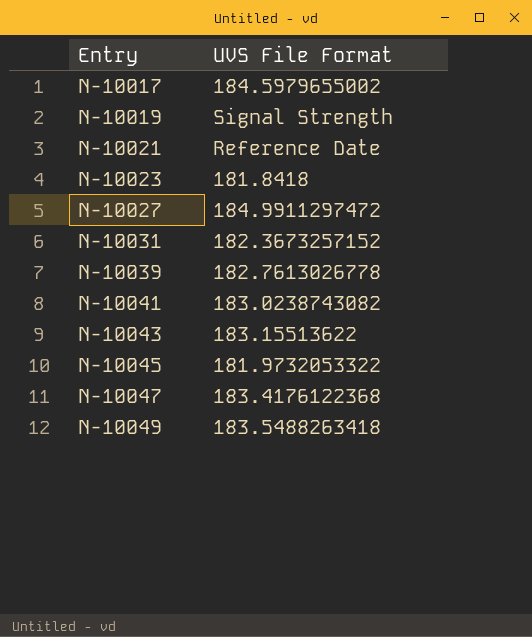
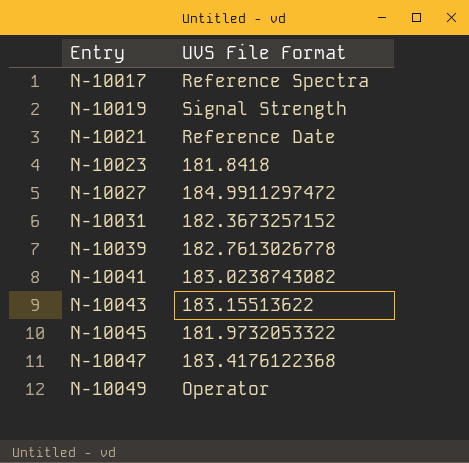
N-10017 | UVS File Format: 184.5979655002 -> Reference Spectra
N-10049 | UVS File Format: 183.5488263418 -> Operator

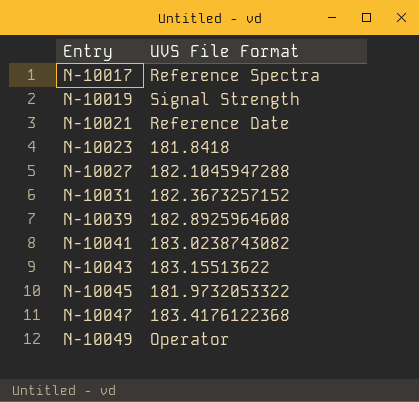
N-10027 | UVS File Format: 184.9911297472 -> 182.1045947288
N-10039 | UVS File Format: 182.7613026778 -> 182.8925964608

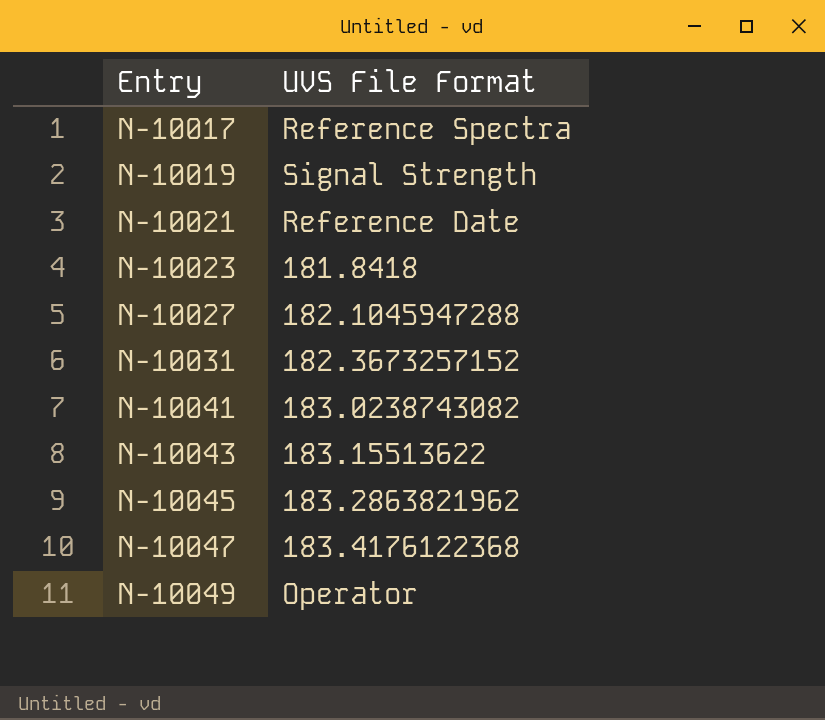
row N-10039: 182.8925964608 -> none
N-10045 | UVS File Format: 181.9732053322 -> 183.2863821962

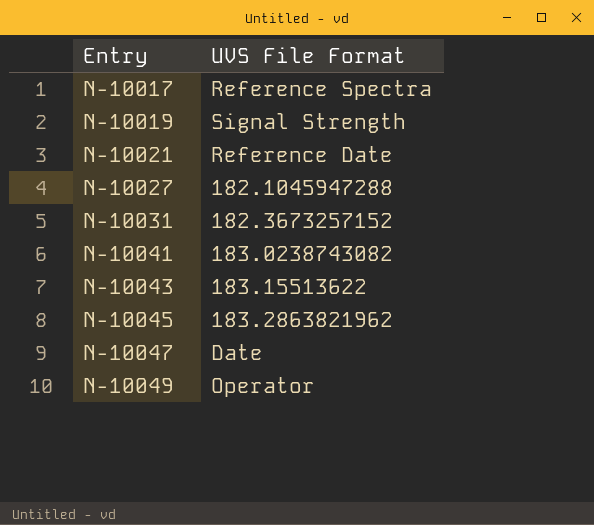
row N-10023: 181.8418 -> none
N-10047 | UVS File Format: 183.4176122368 -> Date

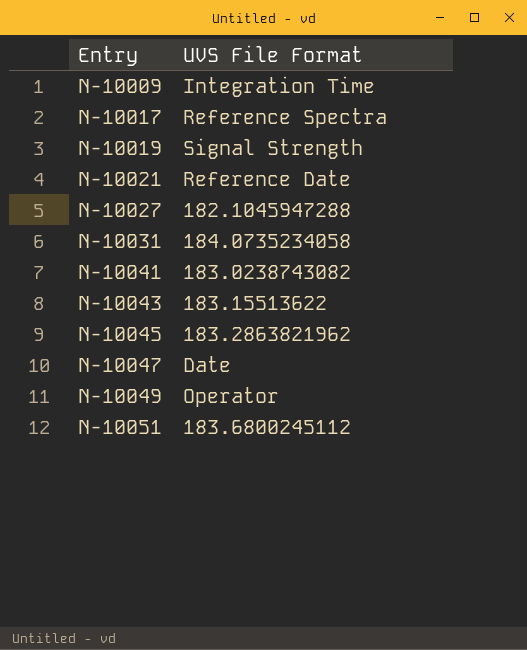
row N-10009: none -> Integration Time
N-10031 | UVS File Format: 182.3673257152 -> 184.0735234058
row N-10051: none -> 183.6800245112

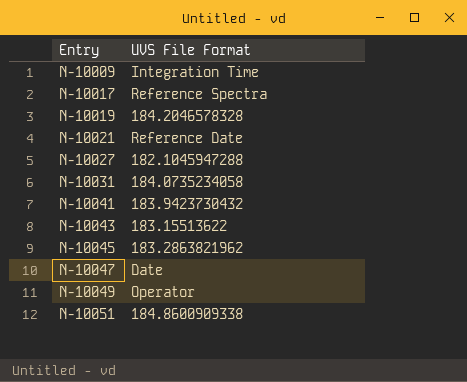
N-10019 | UVS File Format: Signal Strength -> 184.2046578328
N-10041 | UVS File Format: 183.0238743082 -> 183.9423730432
N-10051 | UVS File Format: 183.6800245112 -> 184.8600909338

